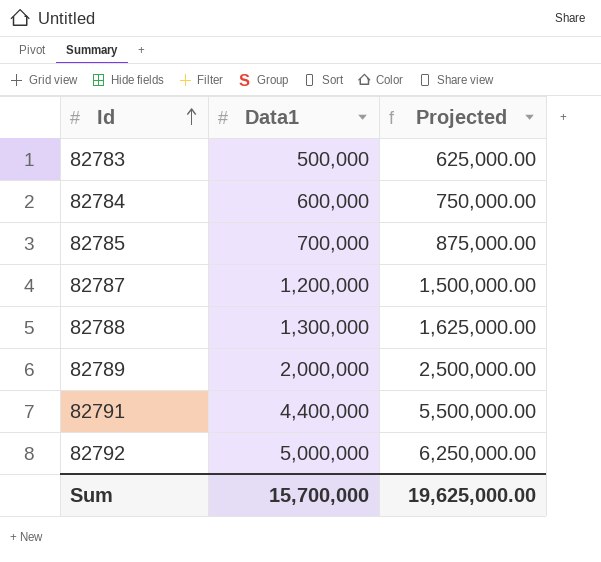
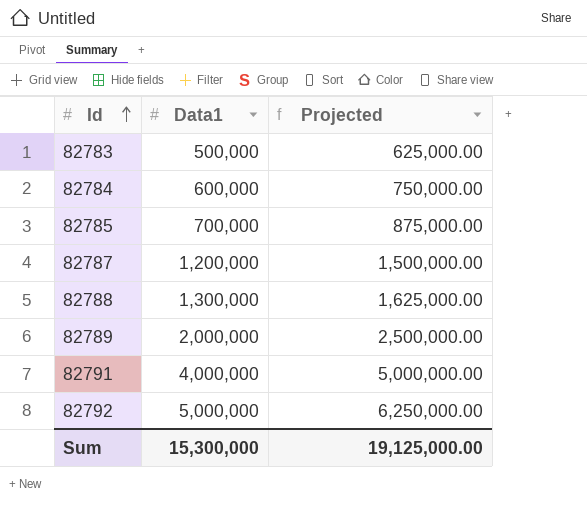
82791 | Data1: 4,400,000 -> 4,000,000
82791 | Projected: 5,500,000.00 -> 5,000,000.00
Sum | Data1: 15,700,000 -> 15,300,000
Sum | Projected: 19,625,000.00 -> 19,125,000.00

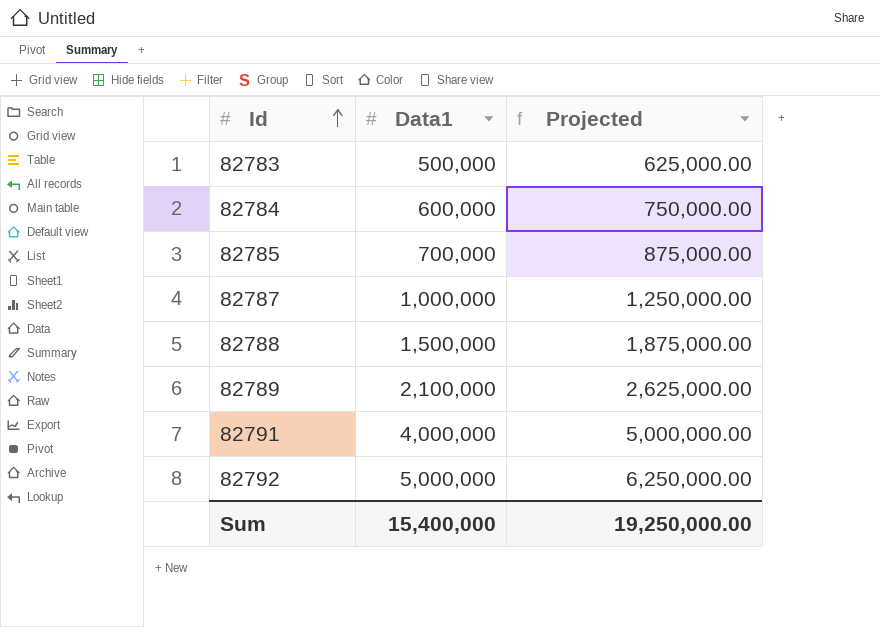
82787 | Data1: 1,200,000 -> 1,000,000
82787 | Projected: 1,500,000.00 -> 1,250,000.00
82788 | Data1: 1,300,000 -> 1,500,000
82788 | Projected: 1,625,000.00 -> 1,875,000.00
82789 | Data1: 2,000,000 -> 2,100,000
82789 | Projected: 2,500,000.00 -> 2,625,000.00
Sum | Data1: 15,300,000 -> 15,400,000
Sum | Projected: 19,125,000.00 -> 19,250,000.00

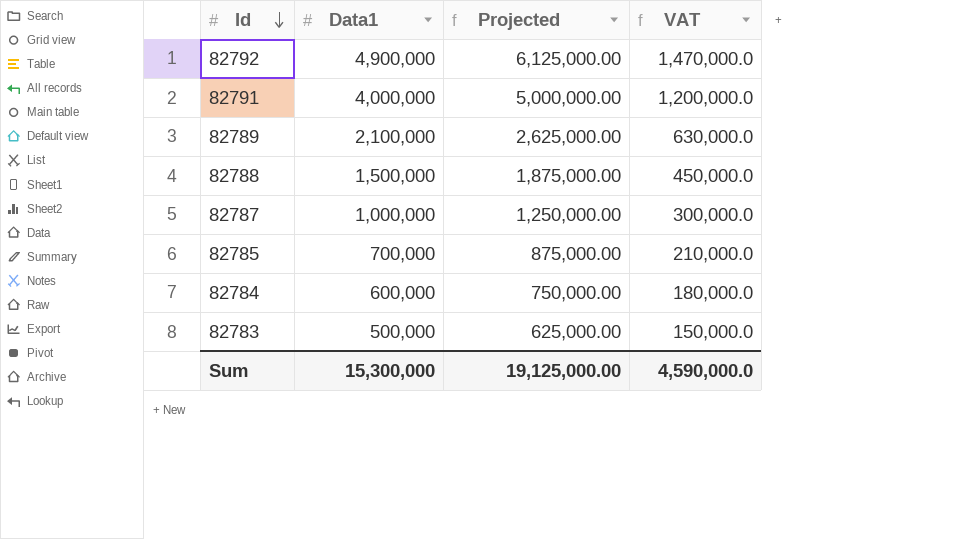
row order: Id ascending -> Id descending
column VAT | formula: none -> [Data1] * 0.3
82792 | Data1: 5,000,000 -> 4,900,000
82792 | Projected: 6,250,000.00 -> 6,125,000.00
Sum | Data1: 15,400,000 -> 15,300,000
Sum | Projected: 19,250,000.00 -> 19,125,000.00

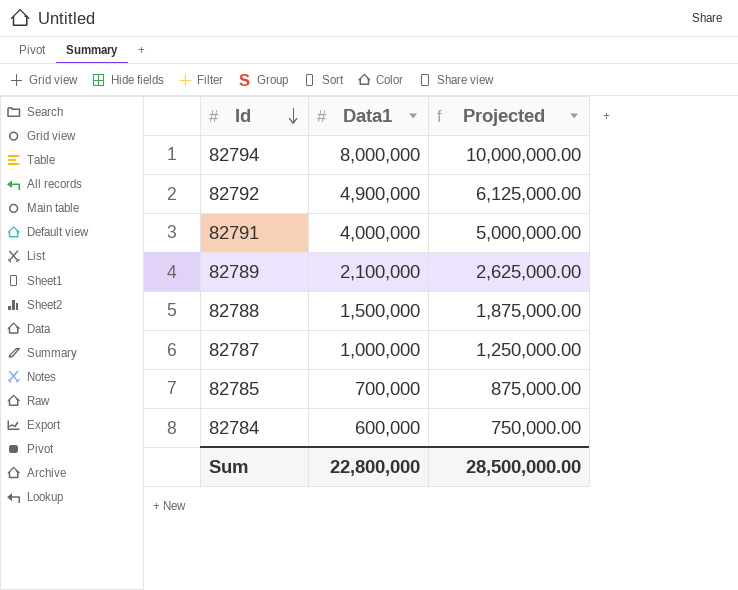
column VAT | formula: [Data1] * 0.3 -> none
row 82783: 500,000 | 625,000.00 | 150,000.0 -> none
row 82794: none -> 8,000,000 | 10,000,000.00
Sum | Data1: 15,300,000 -> 22,800,000
Sum | Projected: 19,125,000.00 -> 28,500,000.00

